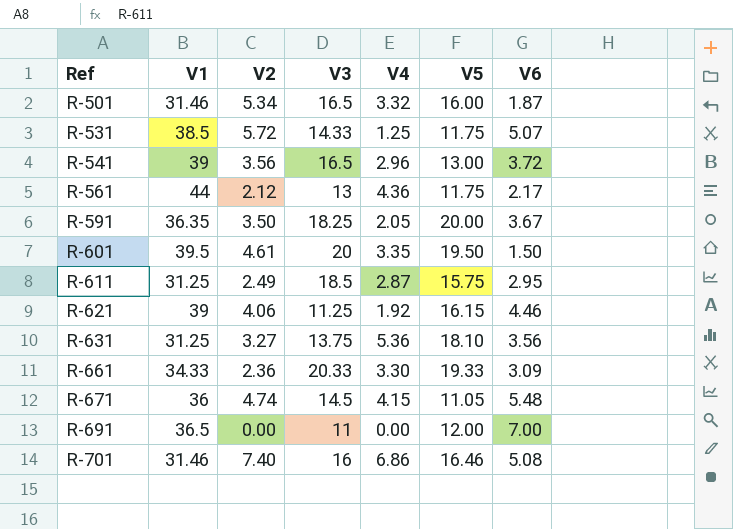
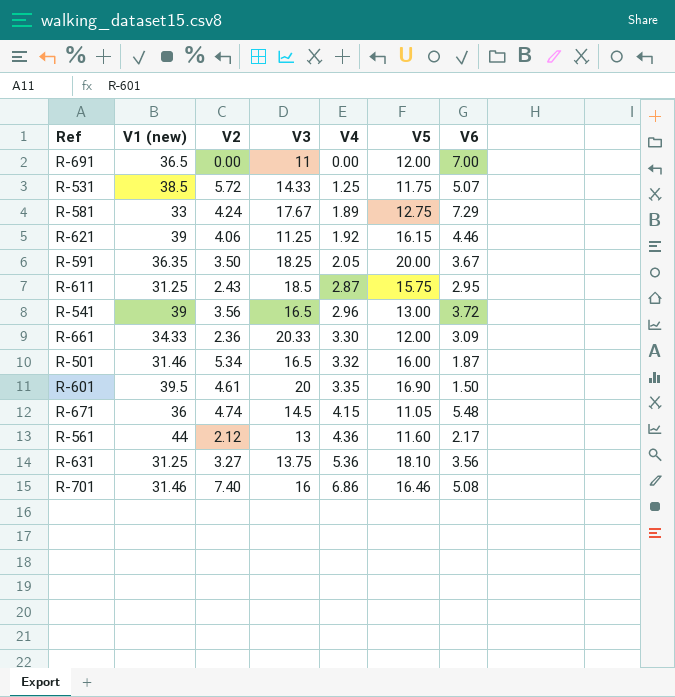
row order: Ref ascending -> V4 ascending
column name: V1 -> V1 (new)
row R-581: none -> 33 | 4.24 | 17.67 | 1.89 | 12.75 | 7.29
R-611 | V2: 2.49 -> 2.43
R-661 | V5: 19.33 -> 12.00
R-601 | V5: 19.50 -> 16.90
R-561 | V5: 11.75 -> 11.60

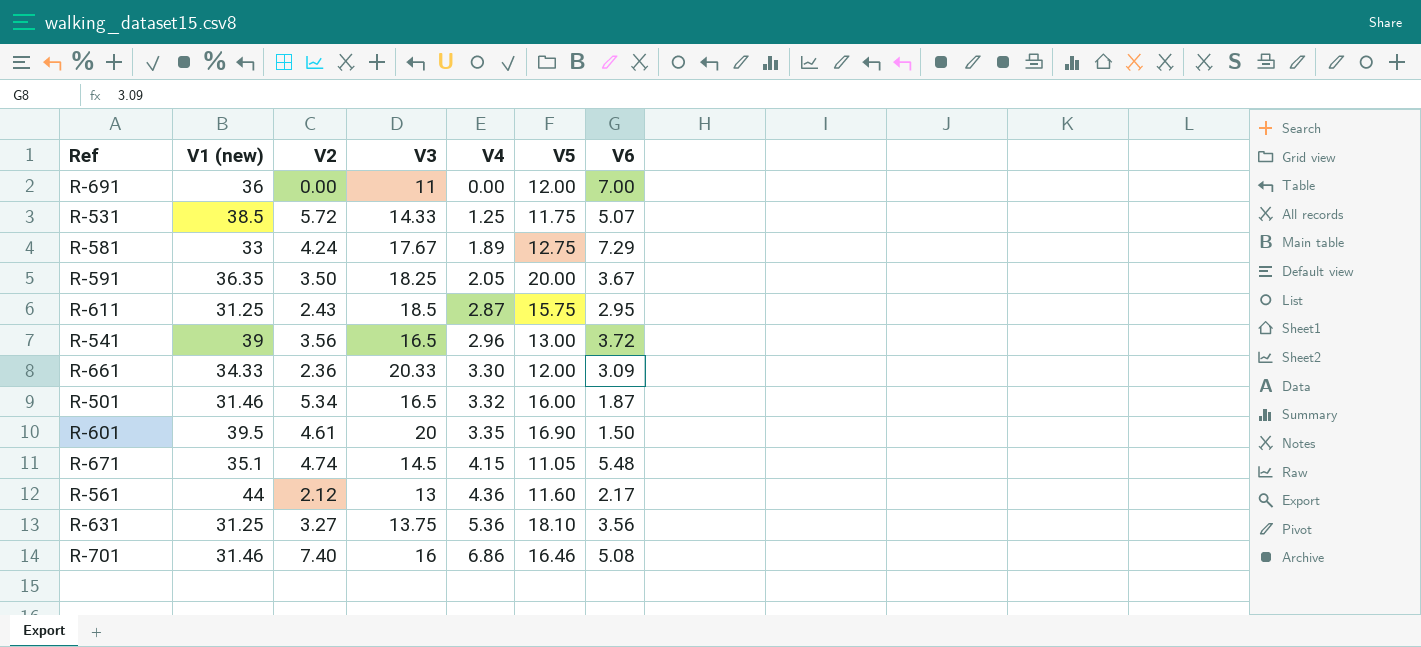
row R-621: 39 | 4.06 | 11.25 | 1.92 | 16.15 | 4.46 -> none
R-691 | V1 (new): 36.5 -> 36
R-671 | V1 (new): 36 -> 35.1

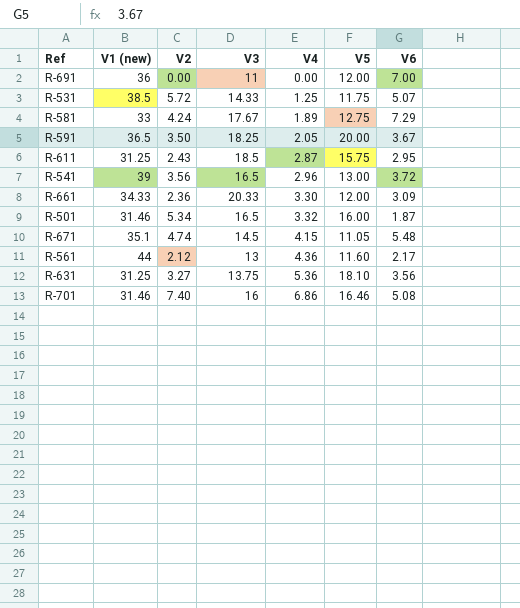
row R-601: 39.5 | 4.61 | 20 | 3.35 | 16.90 | 1.50 -> none
R-591 | V1 (new): 36.35 -> 36.5

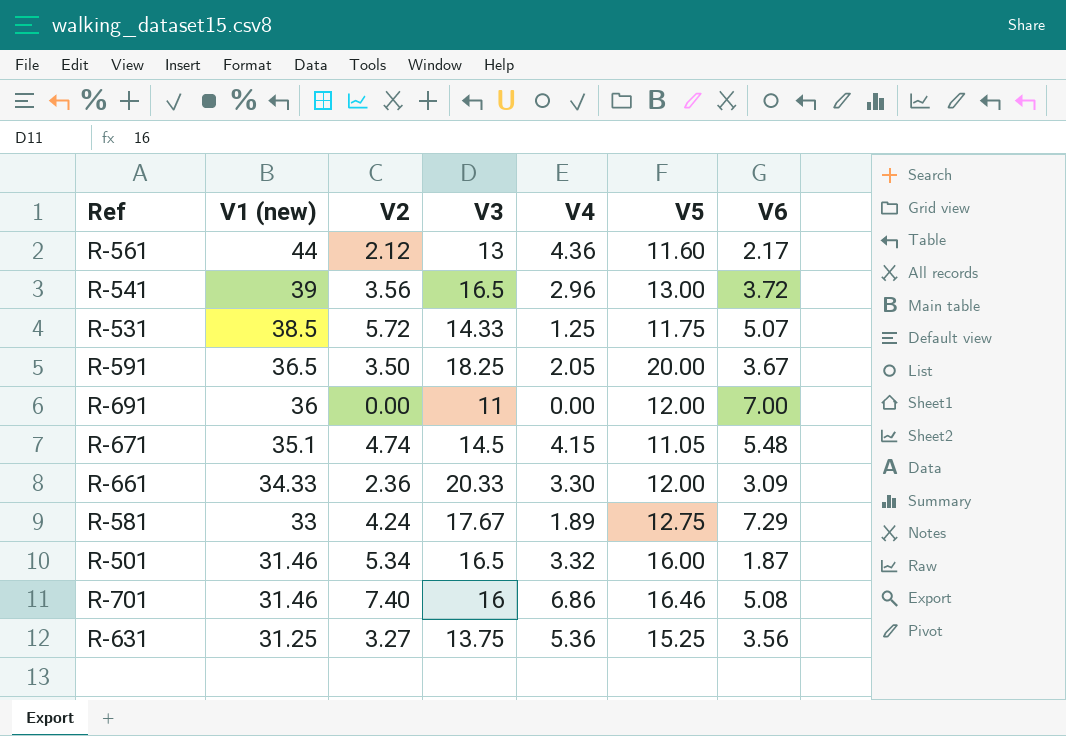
row order: V4 ascending -> V1 (new) descending
row R-611: 31.25 | 2.43 | 18.5 | 2.87 | 15.75 | 2.95 -> none
R-631 | V5: 18.10 -> 15.25

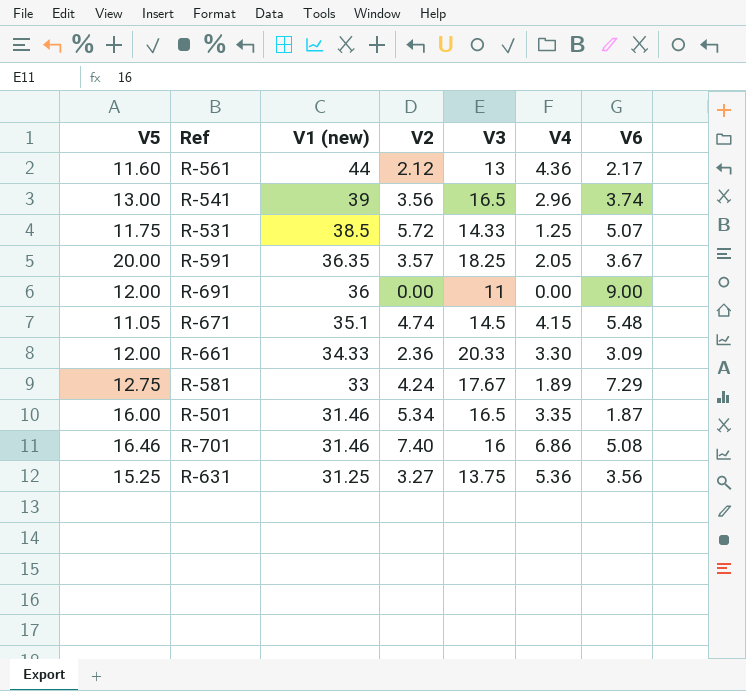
column V5 | position: 6 -> 1
R-541 | V6: 3.72 -> 3.74
R-591 | V1 (new): 36.5 -> 36.35
R-591 | V2: 3.50 -> 3.57
R-691 | V6: 7.00 -> 9.00
R-501 | V4: 3.32 -> 3.35

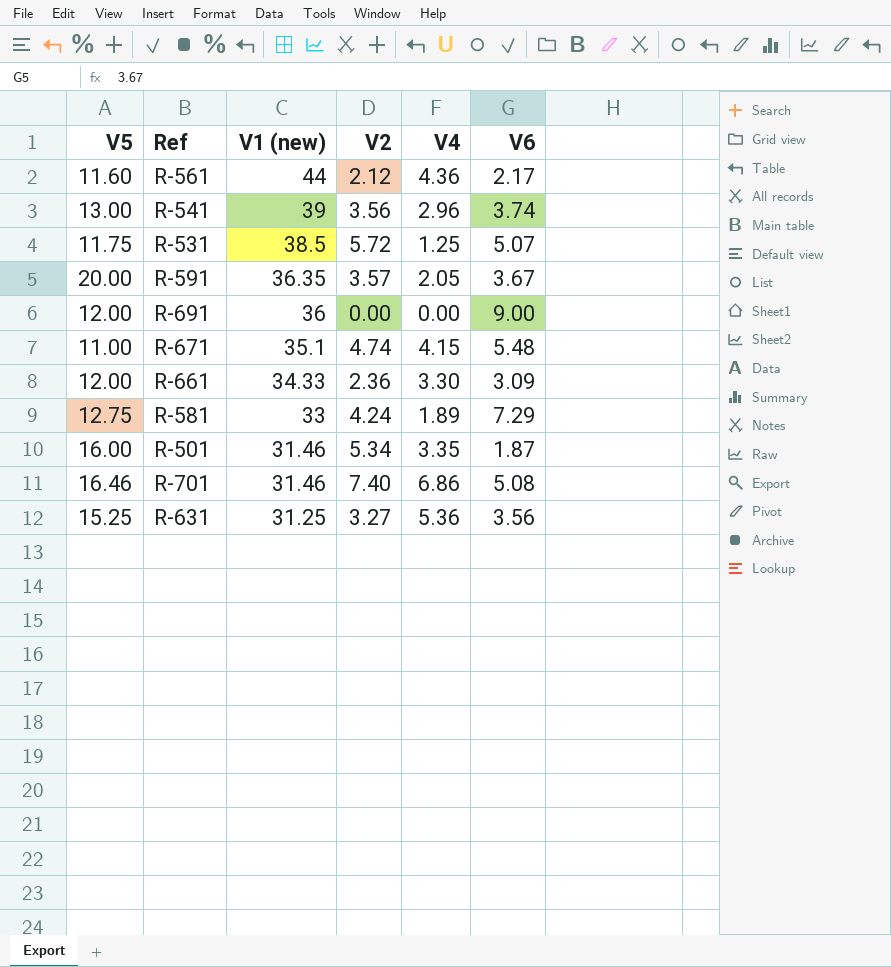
column V3 | position: 5 -> none
R-671 | V5: 11.05 -> 11.00

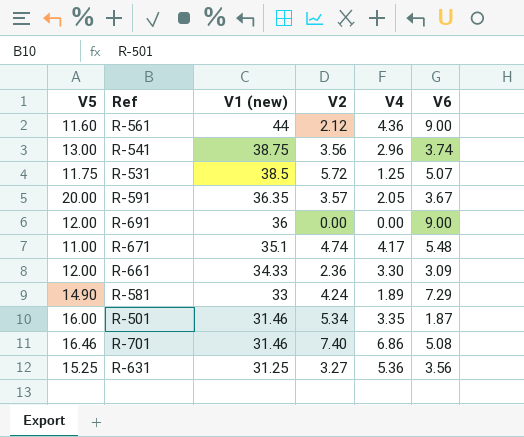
R-561 | V6: 2.17 -> 9.00
R-541 | V1 (new): 39 -> 38.75
R-671 | V4: 4.15 -> 4.17
R-581 | V5: 12.75 -> 14.90

